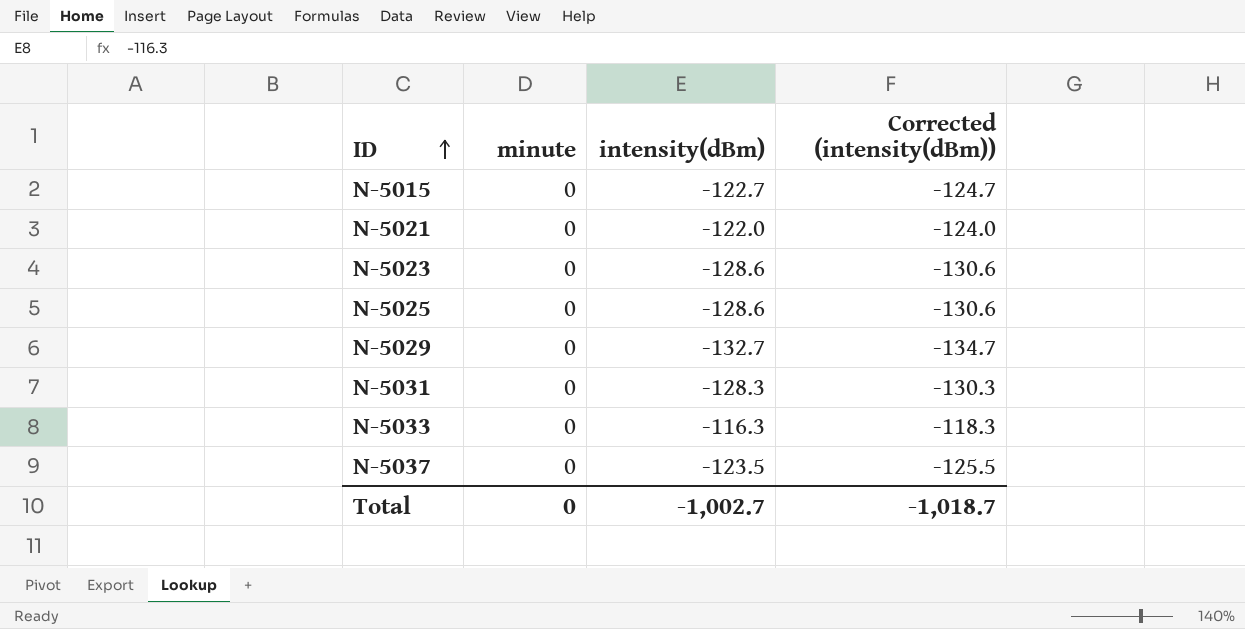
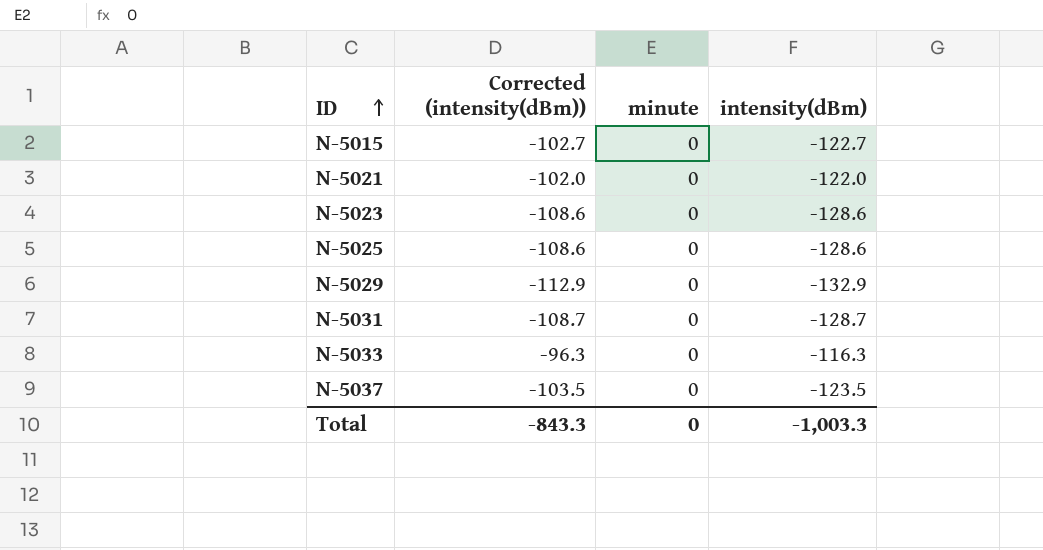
column Corrected (intensity(dBm)) | formula: [intensity(dBm)] - 2 -> [intensity(dBm)] + 20
column Corrected (intensity(dBm)) | position: 4 -> 2
N-5029 | intensity(dBm): -132.7 -> -132.9
N-5031 | intensity(dBm): -128.3 -> -128.7
Total | Corrected (intensity(dBm)): -1,018.7 -> -843.3
Total | intensity(dBm): -1,002.7 -> -1,003.3

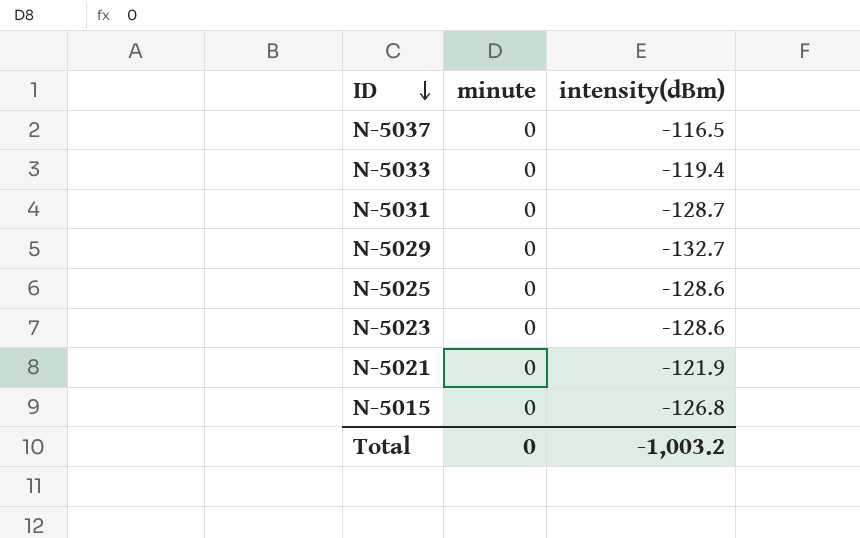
row order: ID ascending -> ID descending
column Corrected (intensity(dBm)) | formula: [intensity(dBm)] + 20 -> none
N-5037 | intensity(dBm): -123.5 -> -116.5
N-5033 | intensity(dBm): -116.3 -> -119.4
N-5029 | intensity(dBm): -132.9 -> -132.7
N-5021 | intensity(dBm): -122.0 -> -121.9
N-5015 | intensity(dBm): -122.7 -> -126.8
Total | intensity(dBm): -1,003.3 -> -1,003.2

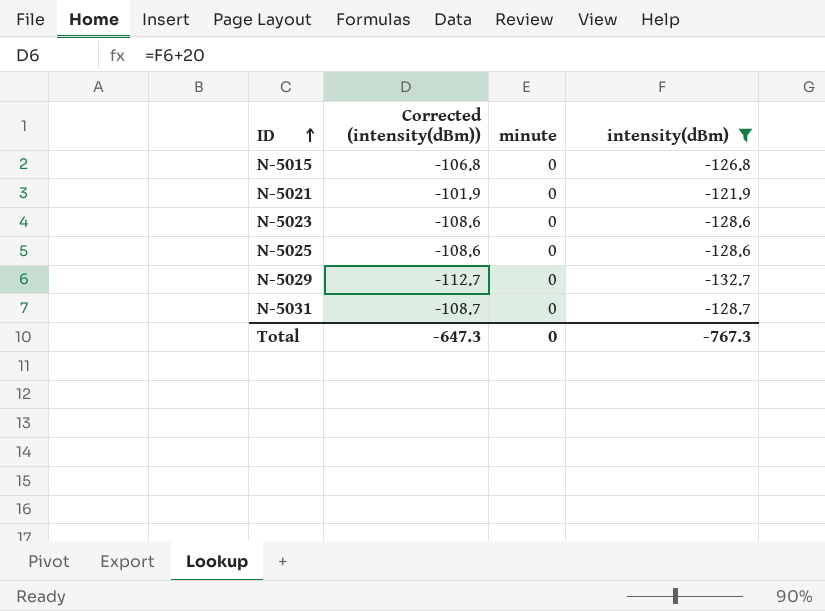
filter: none -> intensity(dBm) <= -121.9
row order: ID descending -> ID ascending
column Corrected (intensity(dBm)) | formula: none -> [intensity(dBm)] + 20
Total | intensity(dBm): -1,003.2 -> -767.3

